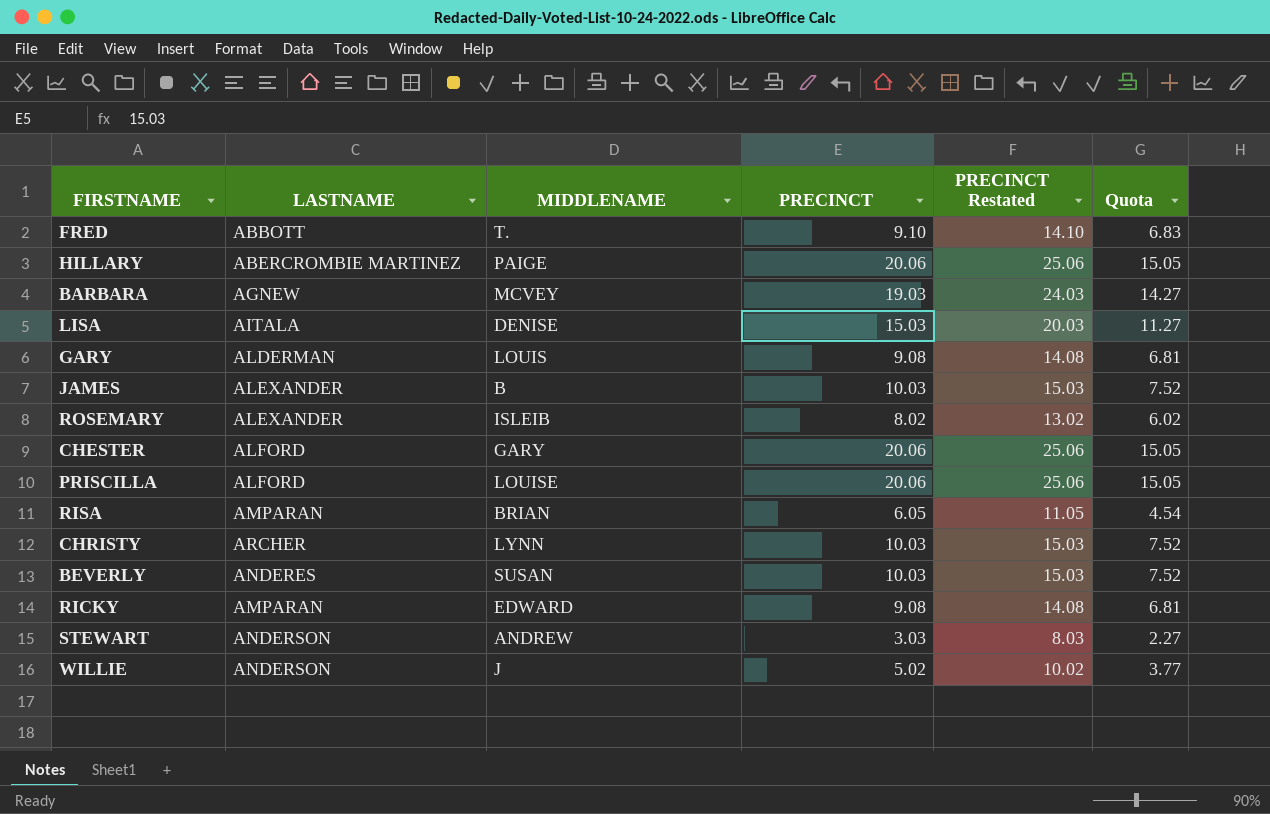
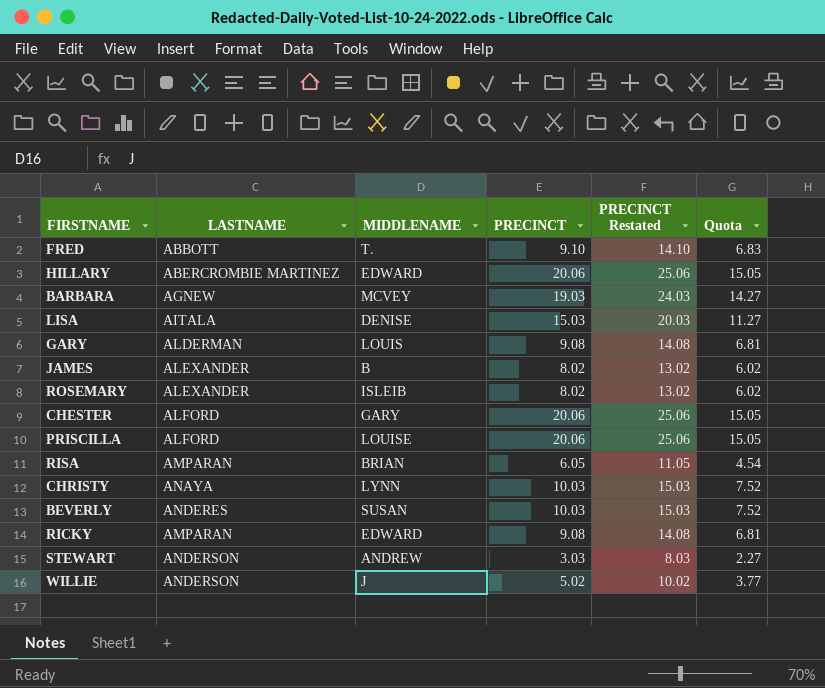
HILLARY | MIDDLENAME: PAIGE -> EDWARD
JAMES | PRECINCT: 10.03 -> 8.02
JAMES | PRECINCT Restated: 15.03 -> 13.02
JAMES | Quota: 7.52 -> 6.02
CHRISTY | LASTNAME: ARCHER -> ANAYA

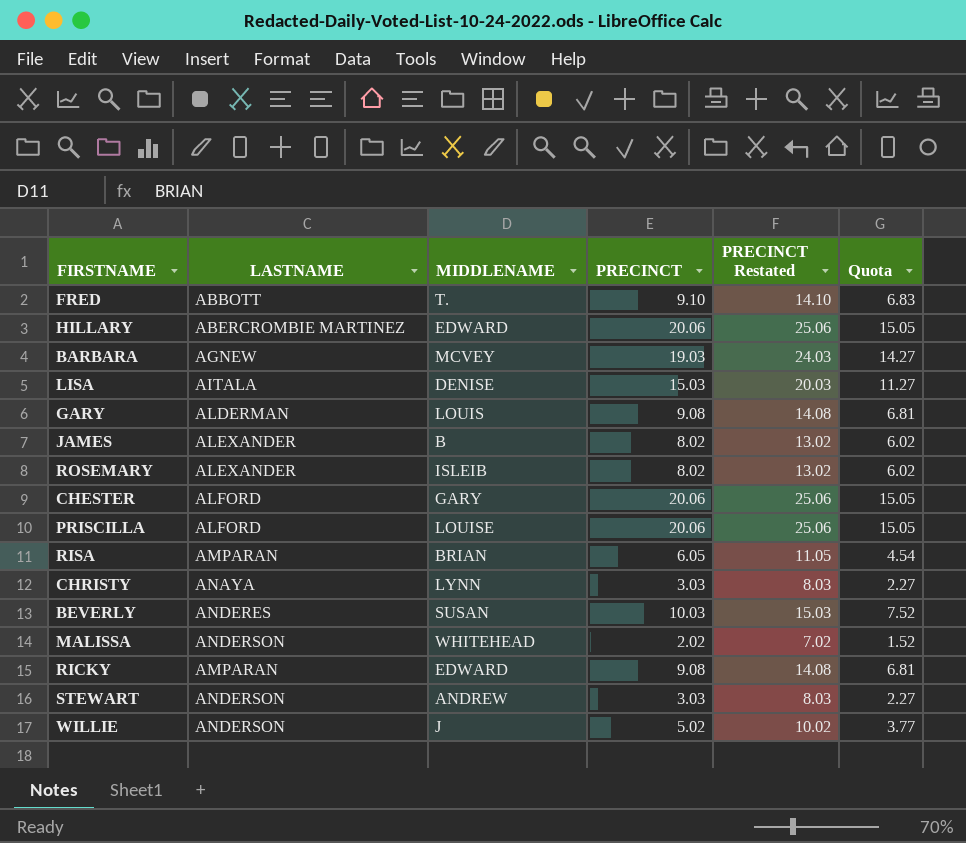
CHRISTY | PRECINCT: 10.03 -> 3.03
CHRISTY | PRECINCT Restated: 15.03 -> 8.03
CHRISTY | Quota: 7.52 -> 2.27
row MALISSA: none -> ANDERSON | WHITEHEAD | 2.02 | 7.02 | 1.52

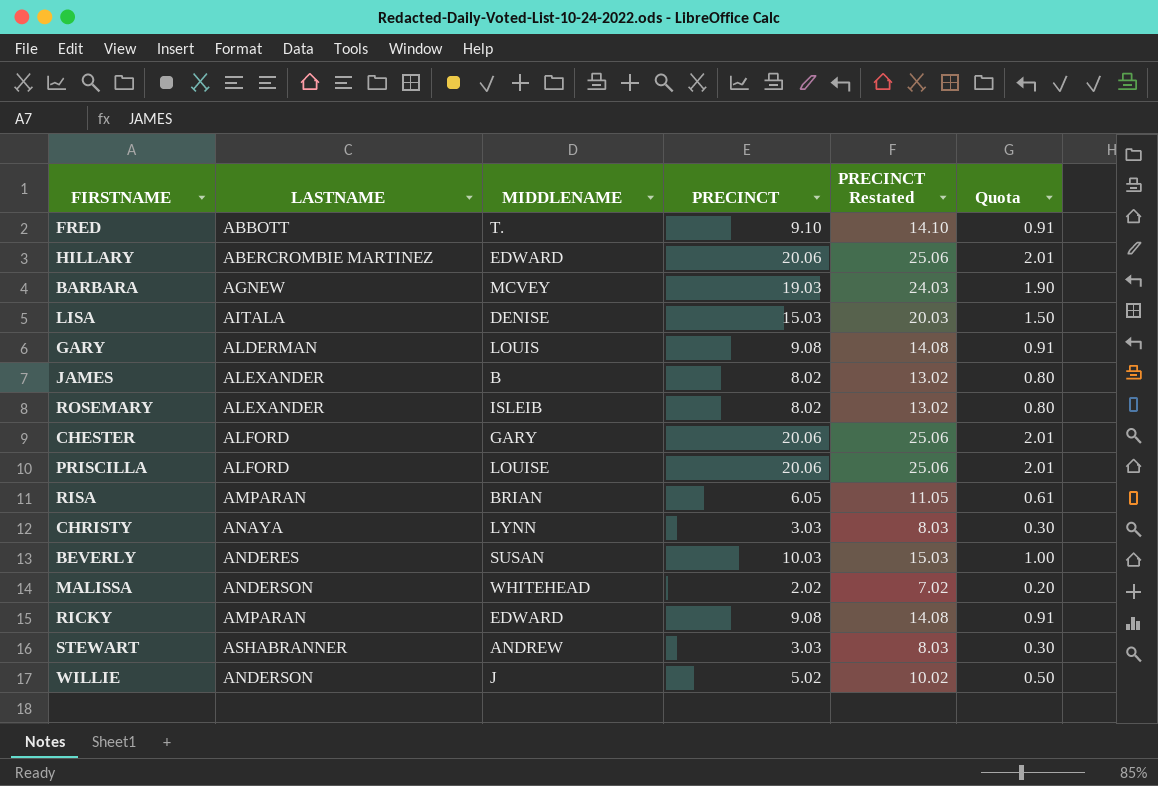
column Quota | formula: [PRECINCT] * 0.75 -> [PRECINCT] * 0.1
STEWART | LASTNAME: ANDERSON -> ASHABRANNER

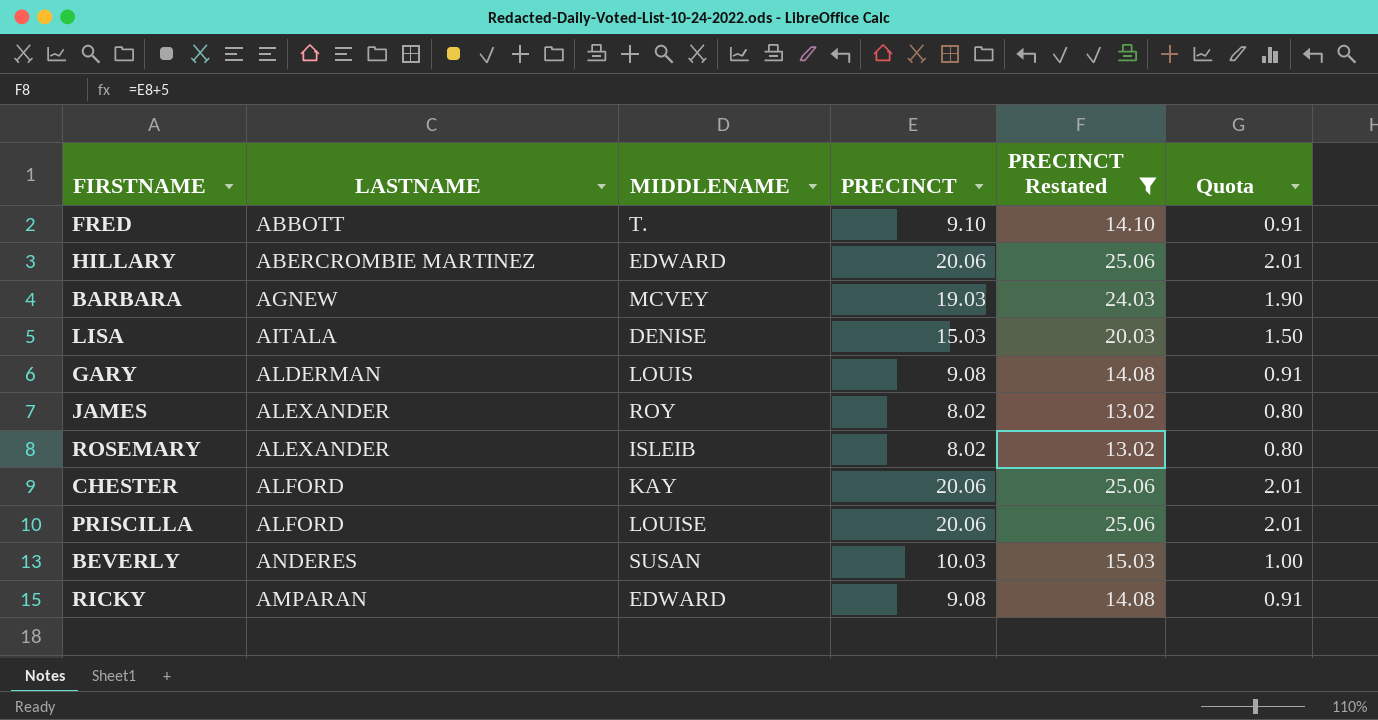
filter: none -> PRECINCT Restated >= 13.02
JAMES | MIDDLENAME: B -> ROY
CHESTER | MIDDLENAME: GARY -> KAY

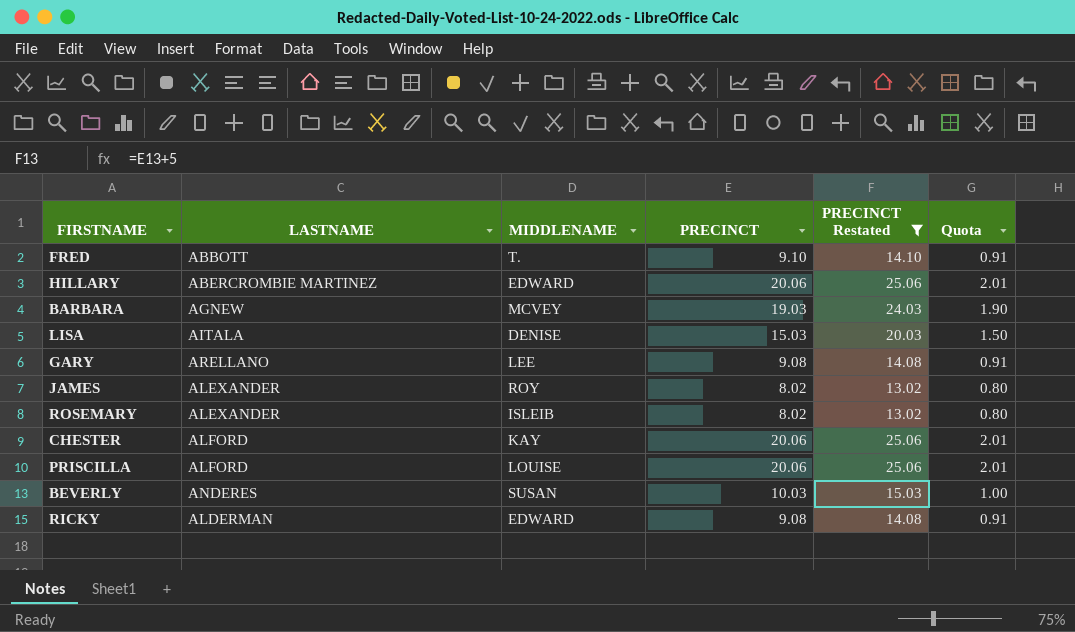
GARY | LASTNAME: ALDERMAN -> ARELLANO
GARY | MIDDLENAME: LOUIS -> LEE
RICKY | LASTNAME: AMPARAN -> ALDERMAN

